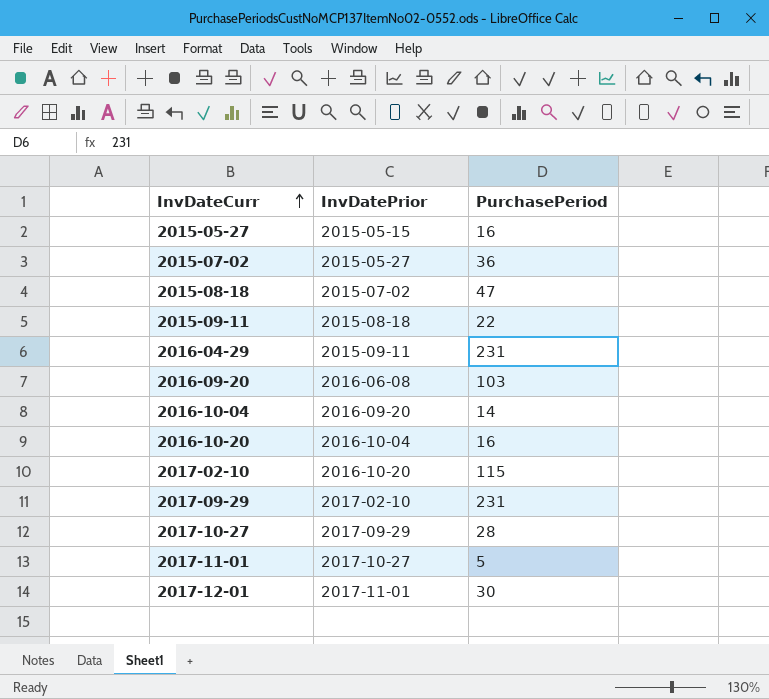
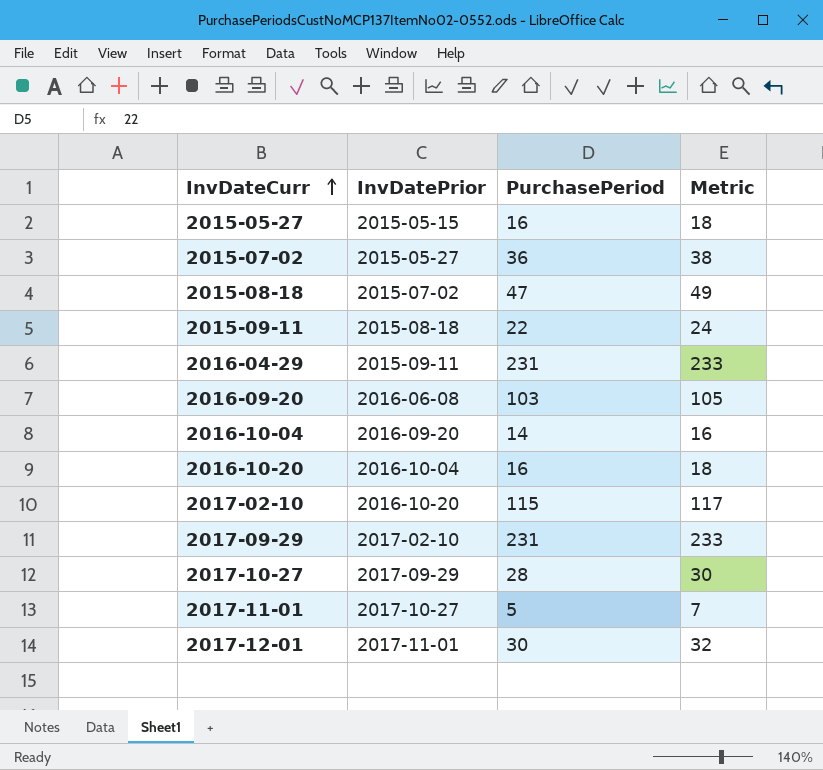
column Metric | formula: none -> [PurchasePeriod] + 2

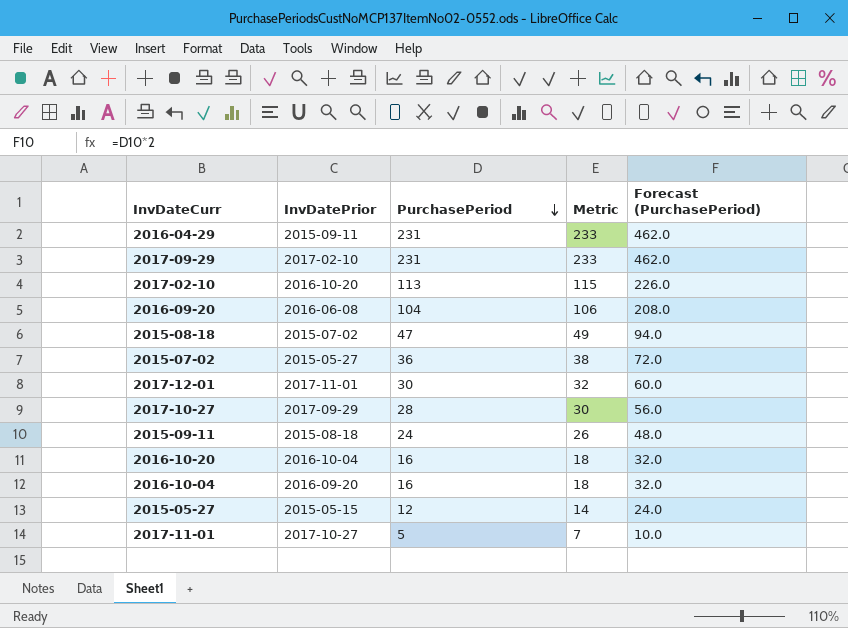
row order: InvDateCurr ascending -> PurchasePeriod descending
column Forecast (PurchasePeriod) | formula: none -> [PurchasePeriod] * 2
2017-02-10 | PurchasePeriod: 115 -> 113
2017-02-10 | Metric: 117 -> 115
2016-09-20 | PurchasePeriod: 103 -> 104
2016-09-20 | Metric: 105 -> 106
2015-09-11 | PurchasePeriod: 22 -> 24
2015-09-11 | Metric: 24 -> 26
2016-10-04 | PurchasePeriod: 14 -> 16
2016-10-04 | Metric: 16 -> 18
2015-05-27 | PurchasePeriod: 16 -> 12
2015-05-27 | Metric: 18 -> 14

